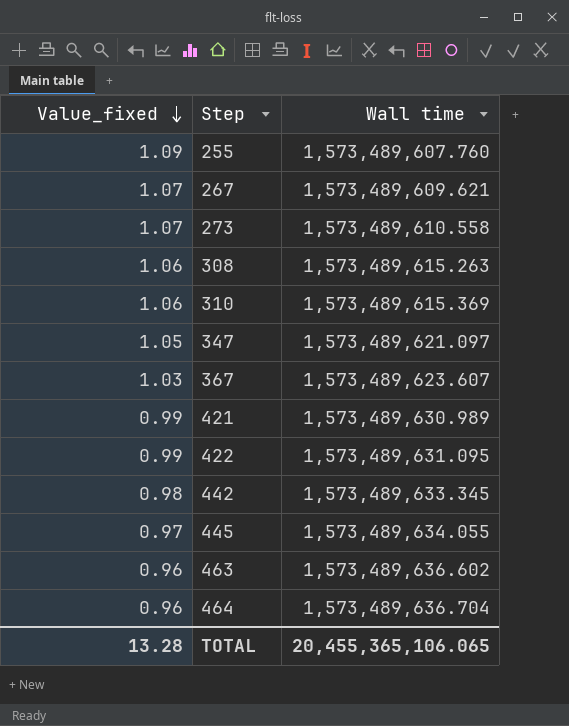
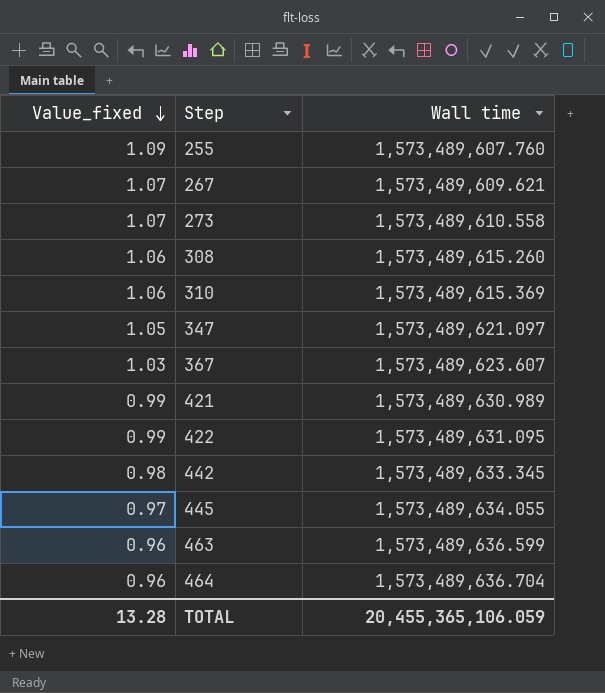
308 | Wall time: 1,573,489,615.263 -> 1,573,489,615.260
463 | Wall time: 1,573,489,636.602 -> 1,573,489,636.599
TOTAL | Wall time: 20,455,365,106.065 -> 20,455,365,106.059

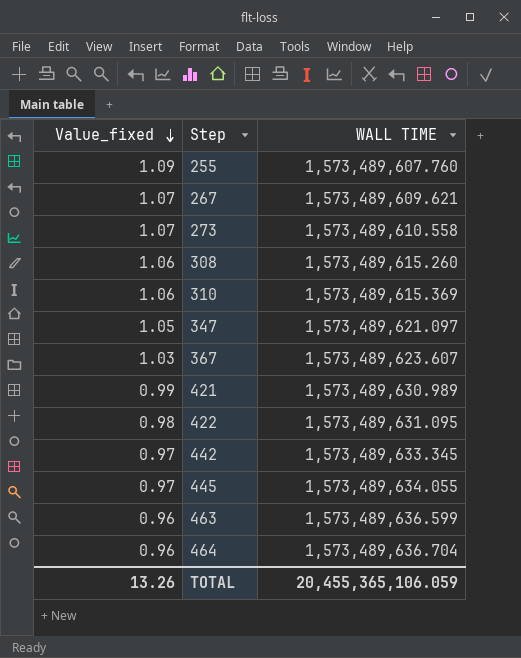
column name: Wall time -> WALL TIME
422 | Value_fixed: 0.99 -> 0.98
442 | Value_fixed: 0.98 -> 0.97
TOTAL | Value_fixed: 13.28 -> 13.26

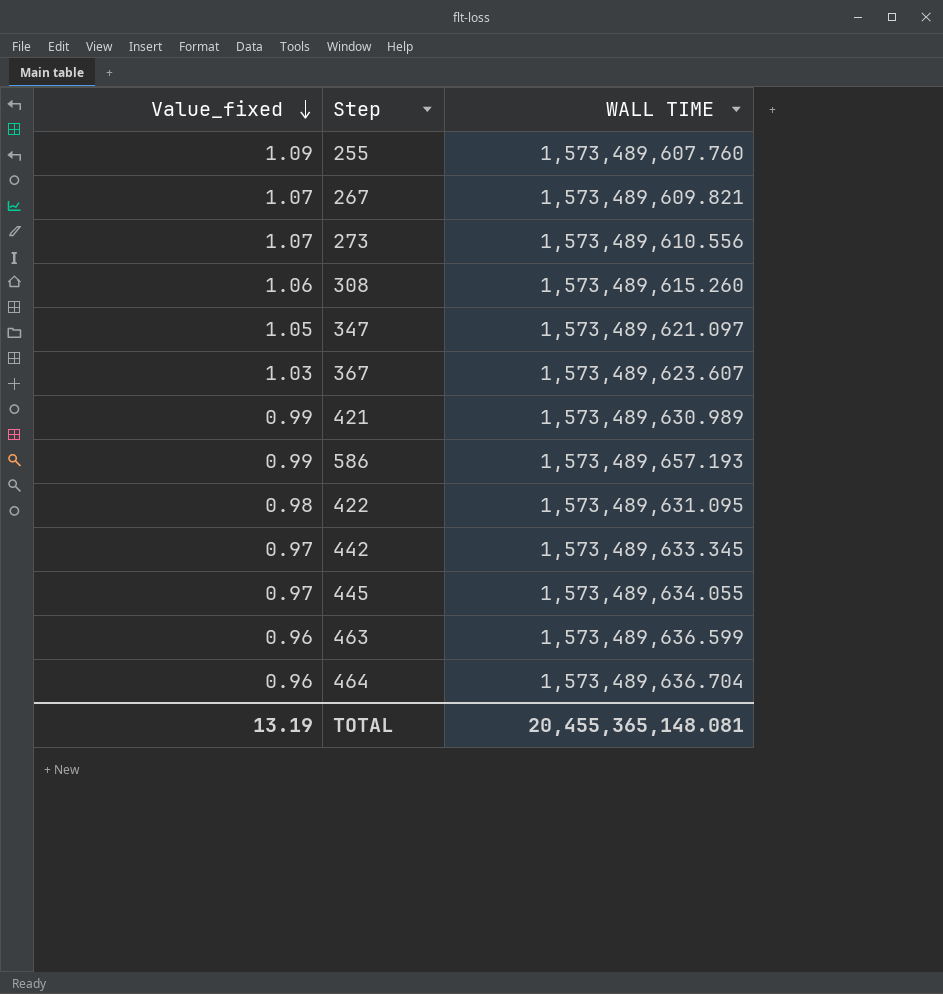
row 310: 1.06 | 1,573,489,615.369 -> none
267 | WALL TIME: 1,573,489,609.621 -> 1,573,489,609.821
273 | WALL TIME: 1,573,489,610.558 -> 1,573,489,610.556
row 586: none -> 0.99 | 1,573,489,657.193
TOTAL | Value_fixed: 13.26 -> 13.19
TOTAL | WALL TIME: 20,455,365,106.059 -> 20,455,365,148.081

